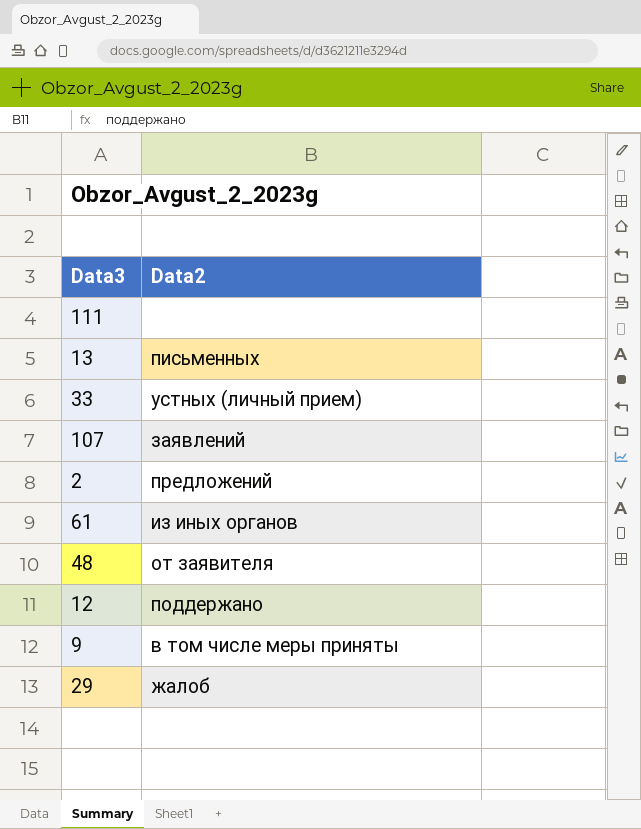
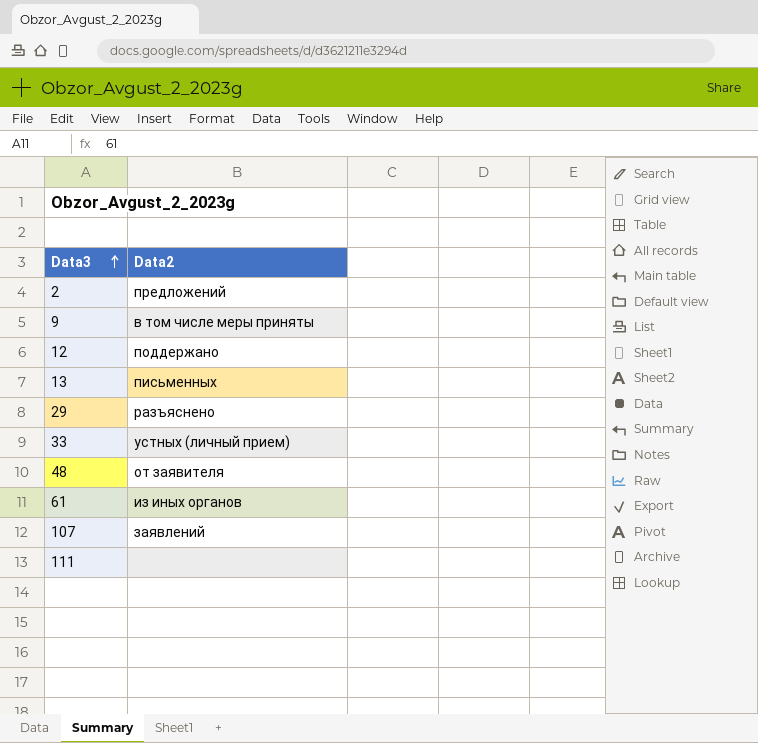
row order: none -> Data3 ascending
29 | Data2: жалоб -> разъяснено

